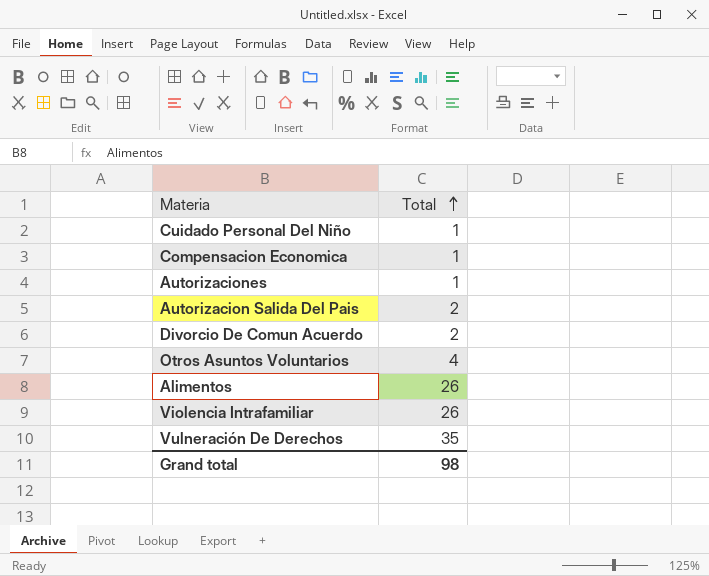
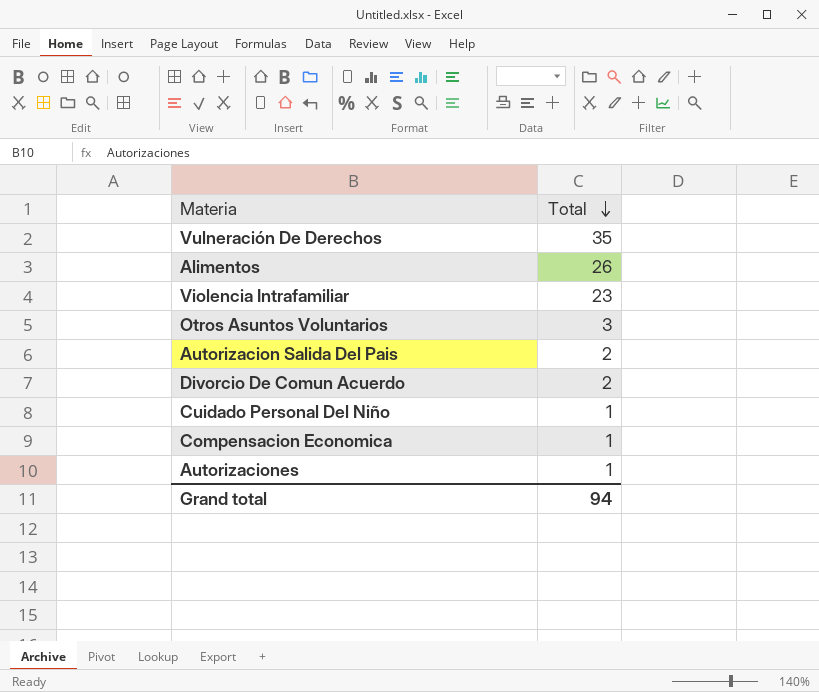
row order: Total ascending -> Total descending
Violencia Intrafamiliar | Total: 26 -> 23
Otros Asuntos Voluntarios | Total: 4 -> 3
Grand total | Total: 98 -> 94

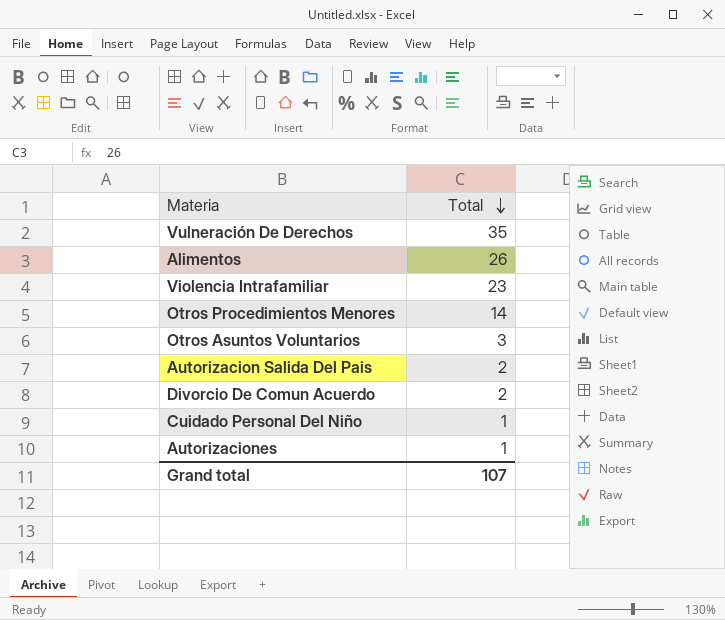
row Compensacion Economica: 1 -> none
row Otros Procedimientos Menores: none -> 14
Grand total | Total: 94 -> 107

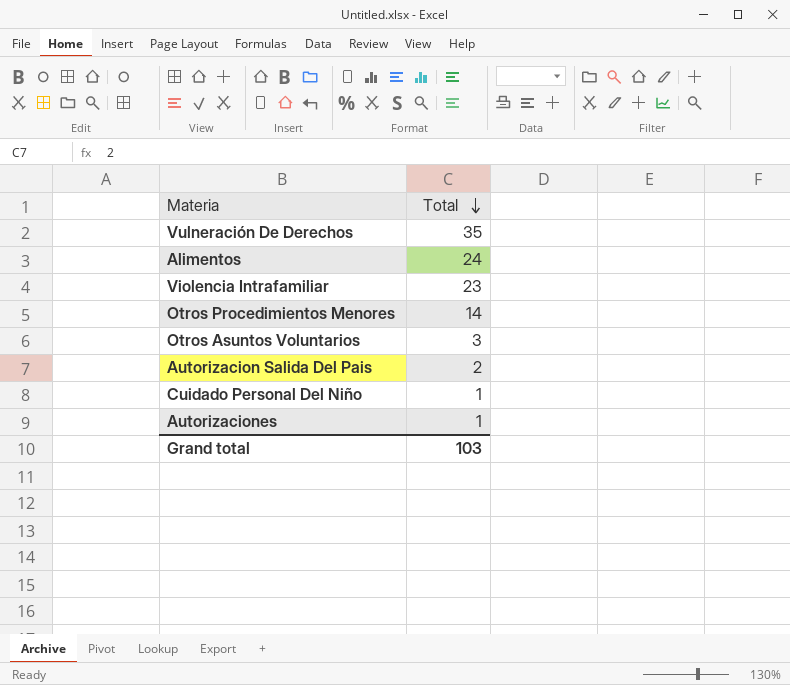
row Divorcio De Comun Acuerdo: 2 -> none
Alimentos | Total: 26 -> 24
Grand total | Total: 107 -> 103

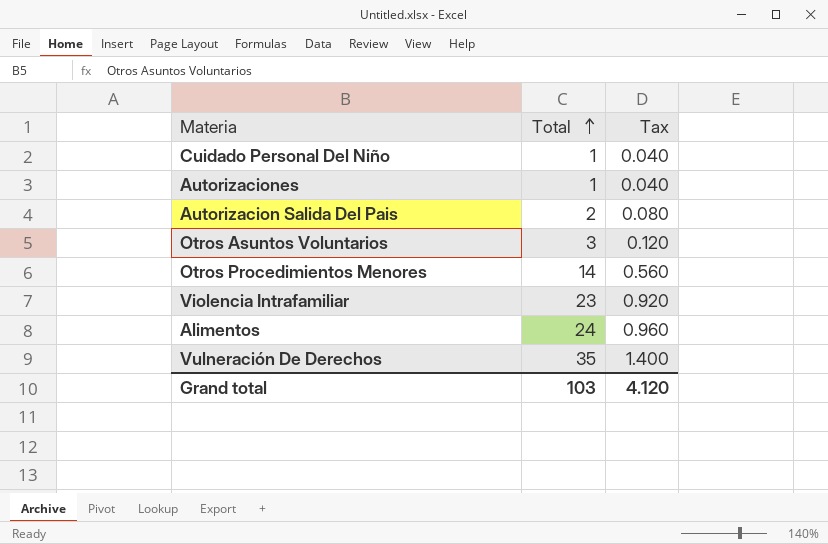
row order: Total descending -> Total ascending
column Tax | formula: none -> [Total] * 0.04

